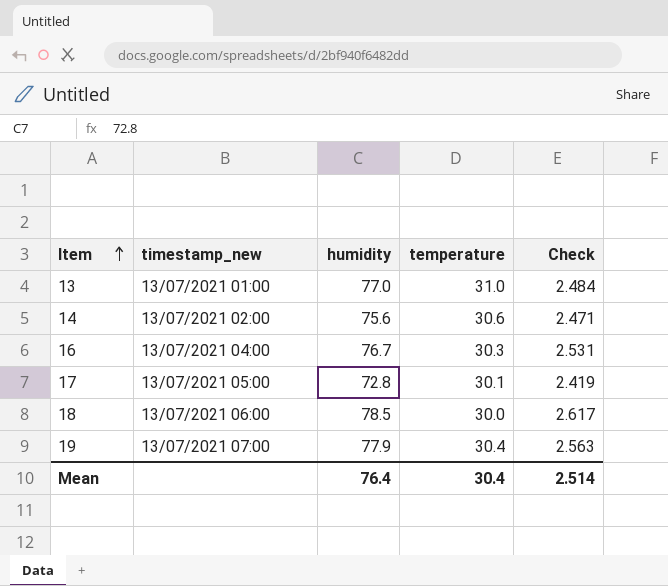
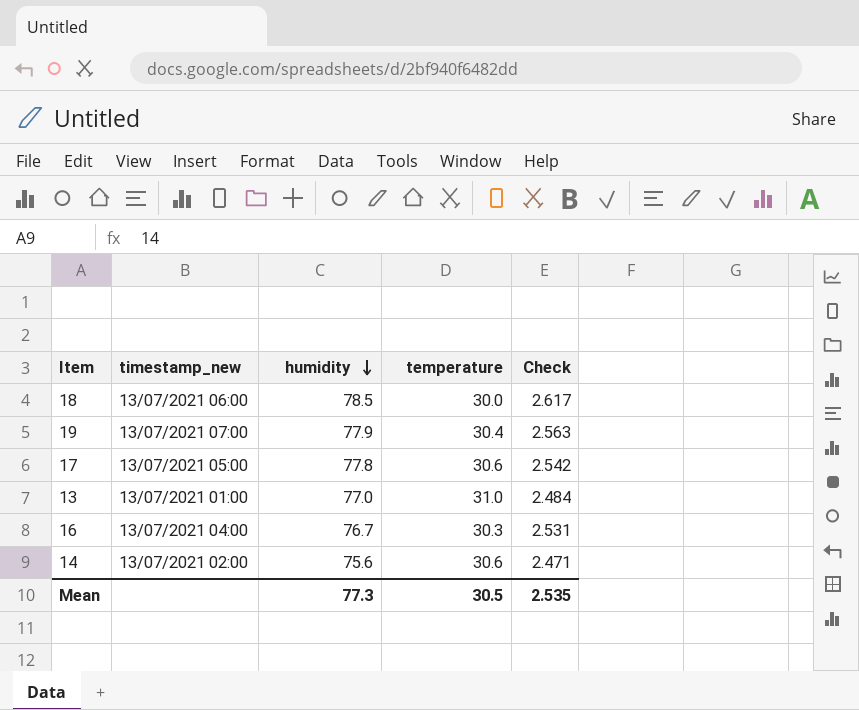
row order: Item ascending -> humidity descending
17 | humidity: 72.8 -> 77.8
17 | temperature: 30.1 -> 30.6
17 | Check: 2.419 -> 2.542
Mean | humidity: 76.4 -> 77.3
Mean | temperature: 30.4 -> 30.5
Mean | Check: 2.514 -> 2.535

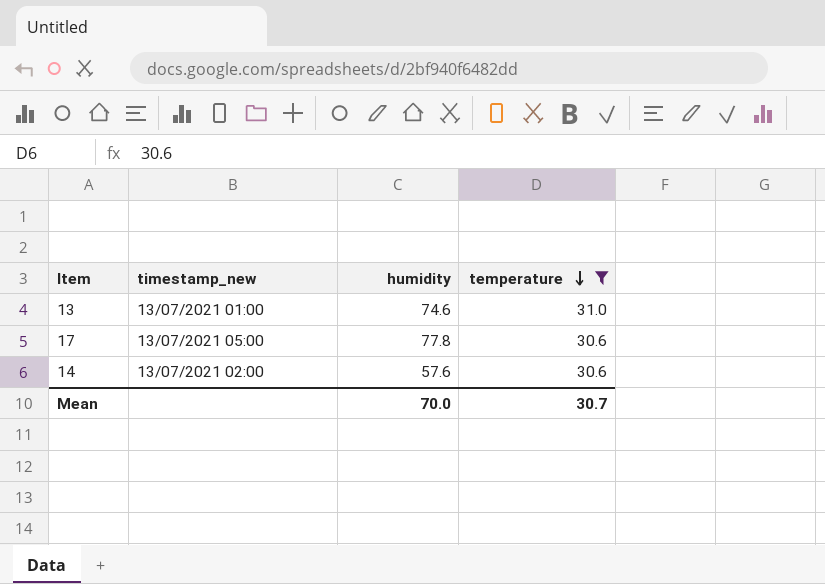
filter: none -> temperature >= 30.6
row order: humidity descending -> temperature descending
column Check | formula: [humidity] / [temperature] -> none
13 | humidity: 77.0 -> 74.6
14 | humidity: 75.6 -> 57.6
Mean | humidity: 77.3 -> 70.0
Mean | temperature: 30.5 -> 30.7

